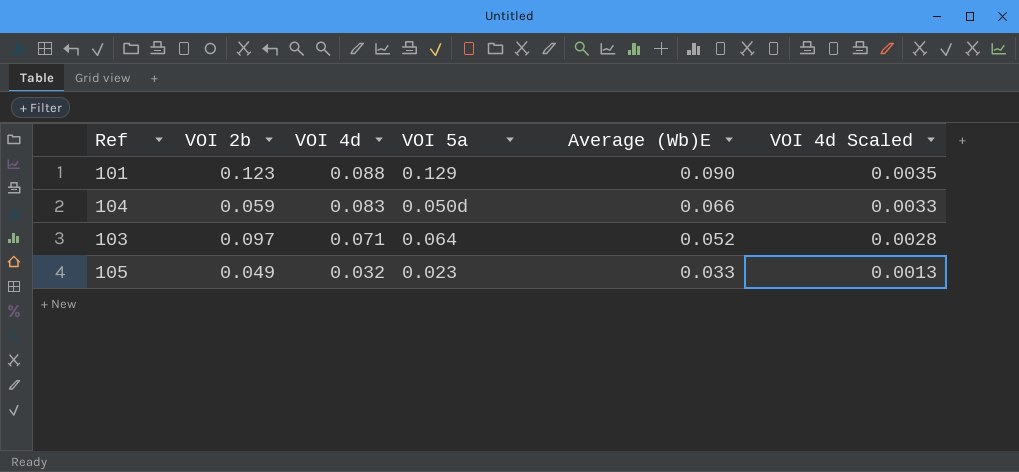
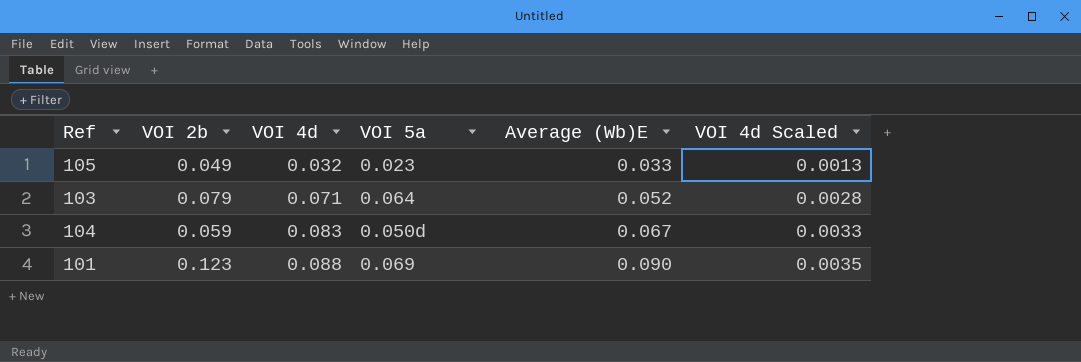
row order: VOI 4d descending -> VOI 4d ascending
103 | VOI 2b: 0.097 -> 0.079
104 | Average (Wb)E: 0.066 -> 0.067
101 | VOI 5a: 0.129 -> 0.069

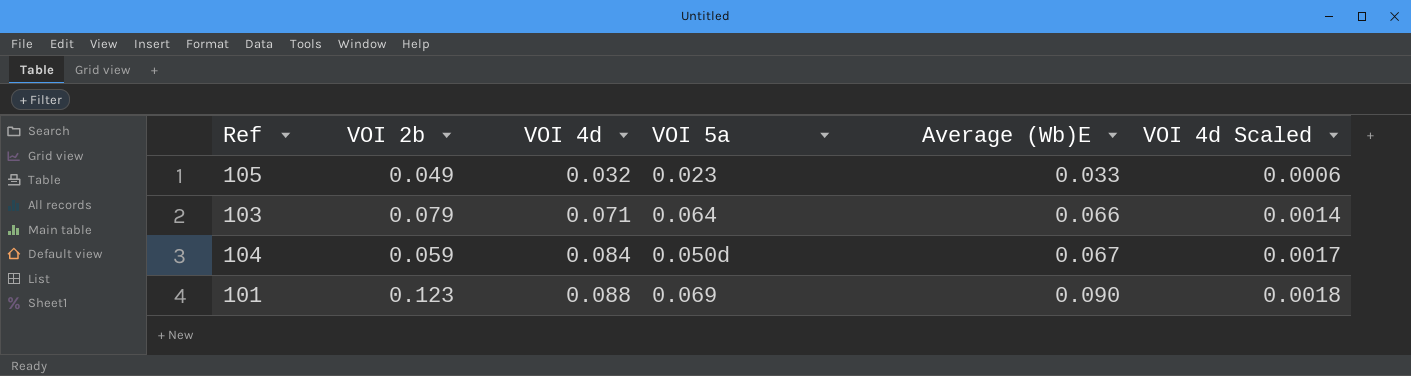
column VOI 4d Scaled | formula: [VOI 4d] * 0.04 -> [VOI 4d] * 0.02
103 | Average (Wb)E: 0.052 -> 0.066
104 | VOI 4d: 0.083 -> 0.084

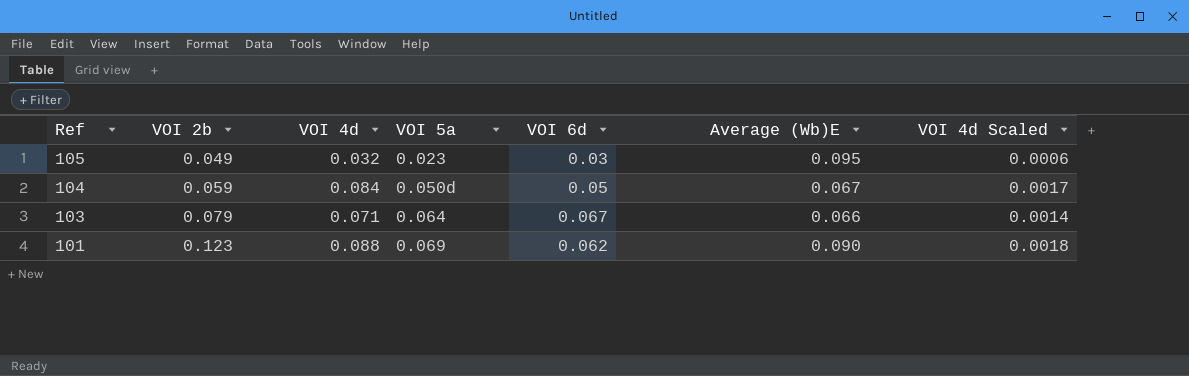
row order: VOI 4d ascending -> Ref descending
column VOI 6d | position: none -> 5
105 | Average (Wb)E: 0.033 -> 0.095

